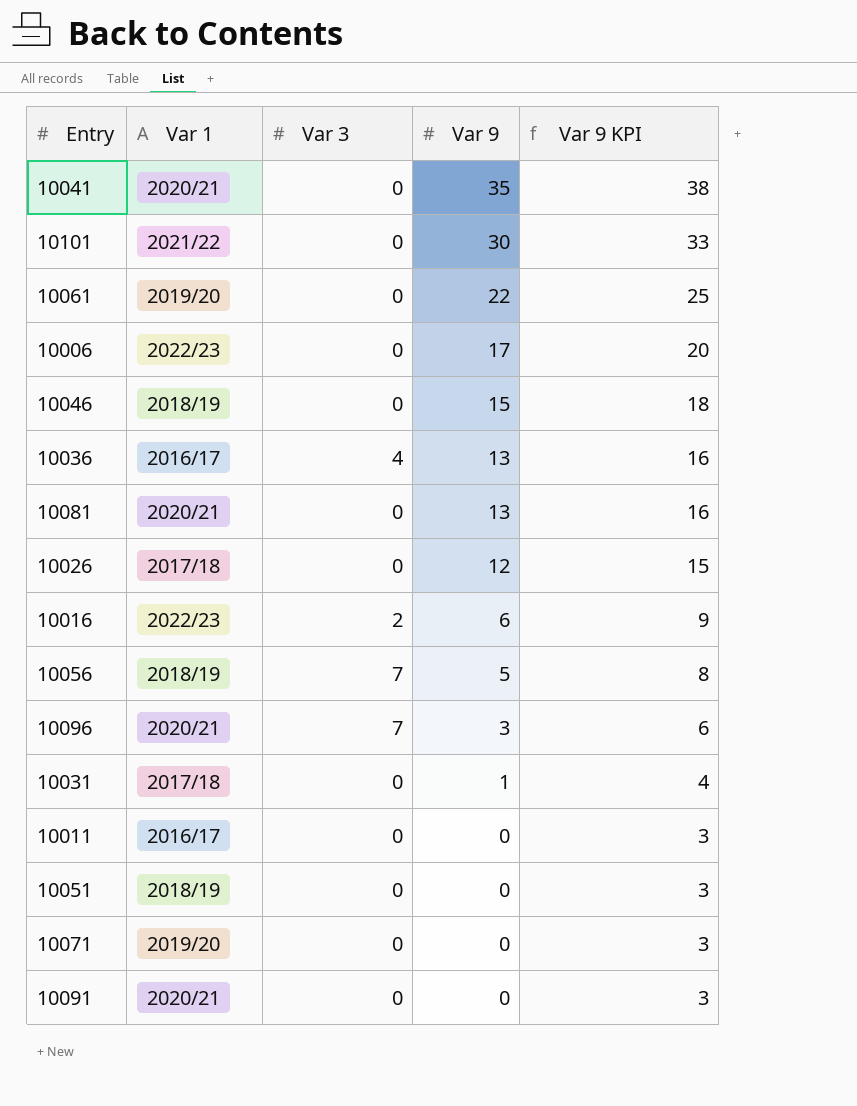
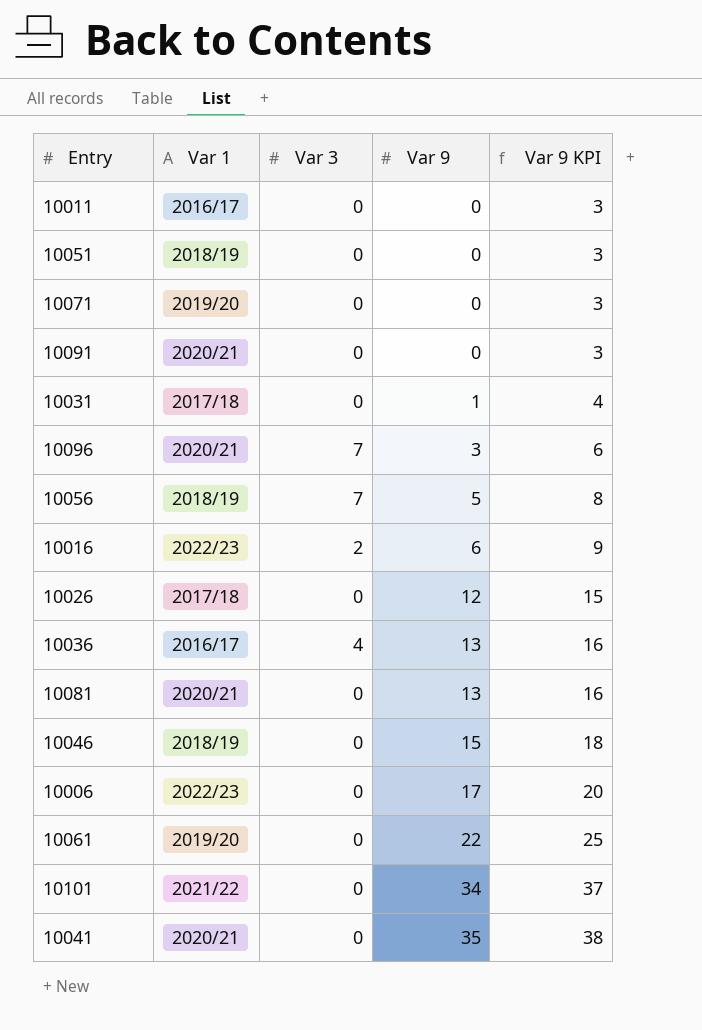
row order: Var 9 descending -> Var 9 ascending
10101 | Var 9: 30 -> 34
10101 | Var 9 KPI: 33 -> 37

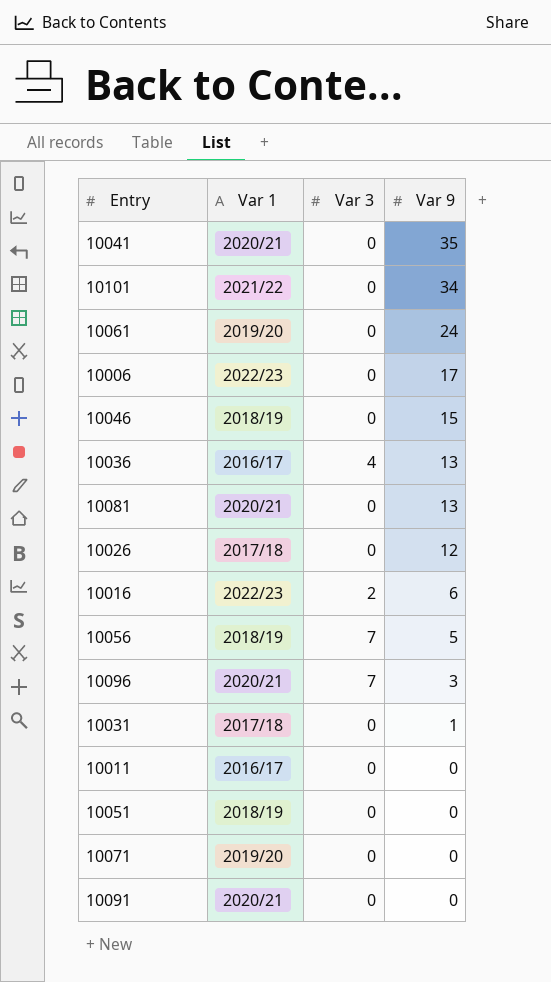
row order: Var 9 ascending -> Var 9 descending
column Var 9 KPI | formula: [Var 9] + 3 -> none
10061 | Var 9: 22 -> 24

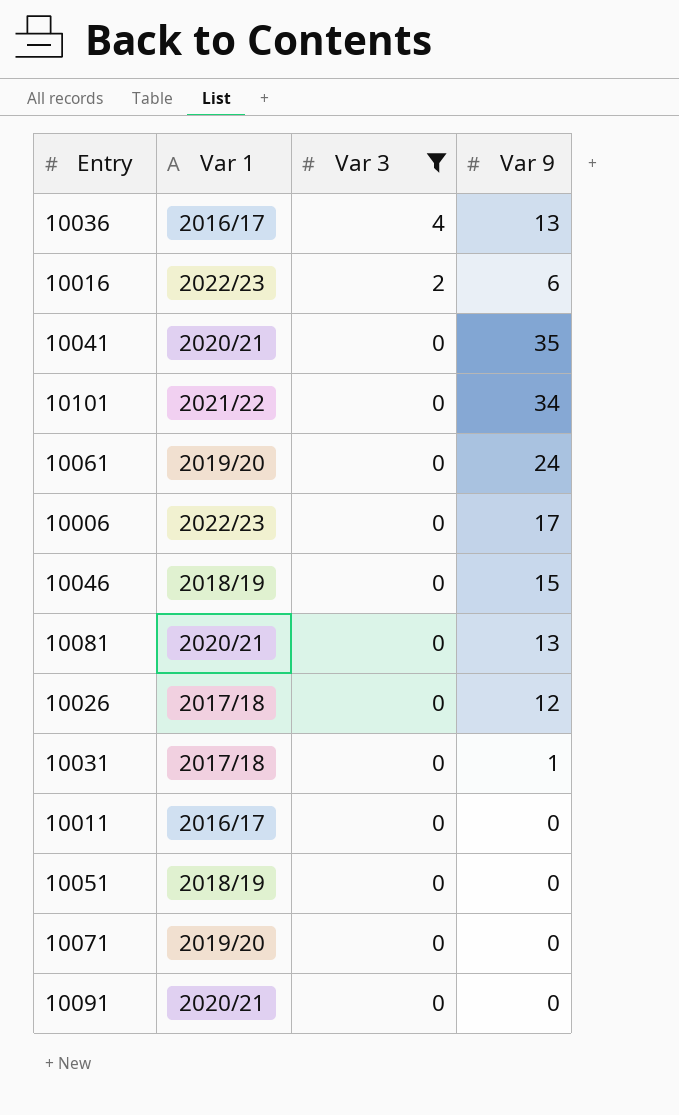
filter: none -> Var 3 != 7
row order: Var 9 descending -> Var 3 descending

